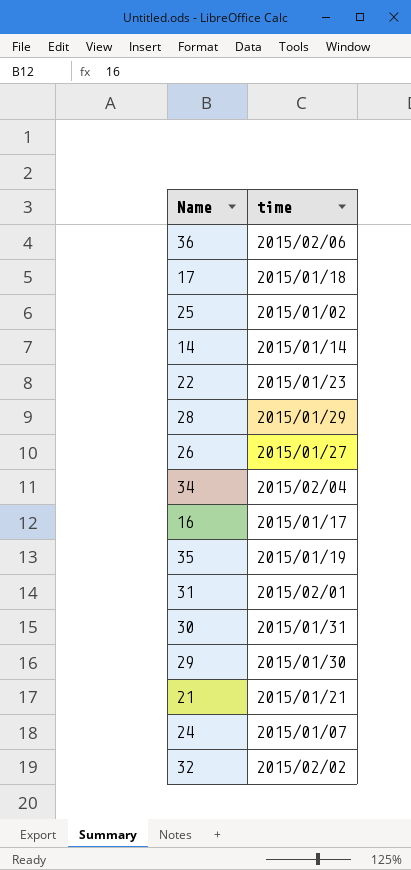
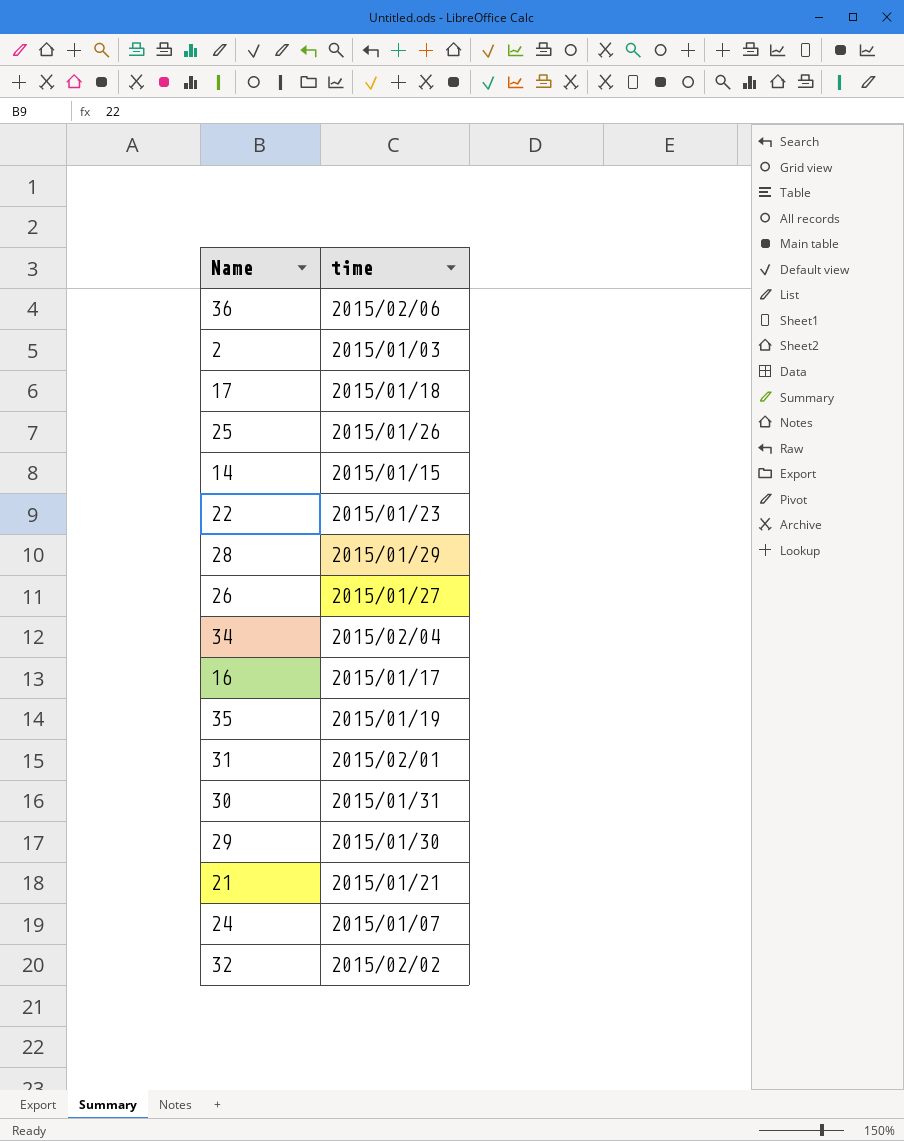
row 2: none -> 2015/01/03
25 | time: 2015/01/02 -> 2015/01/26
14 | time: 2015/01/14 -> 2015/01/15

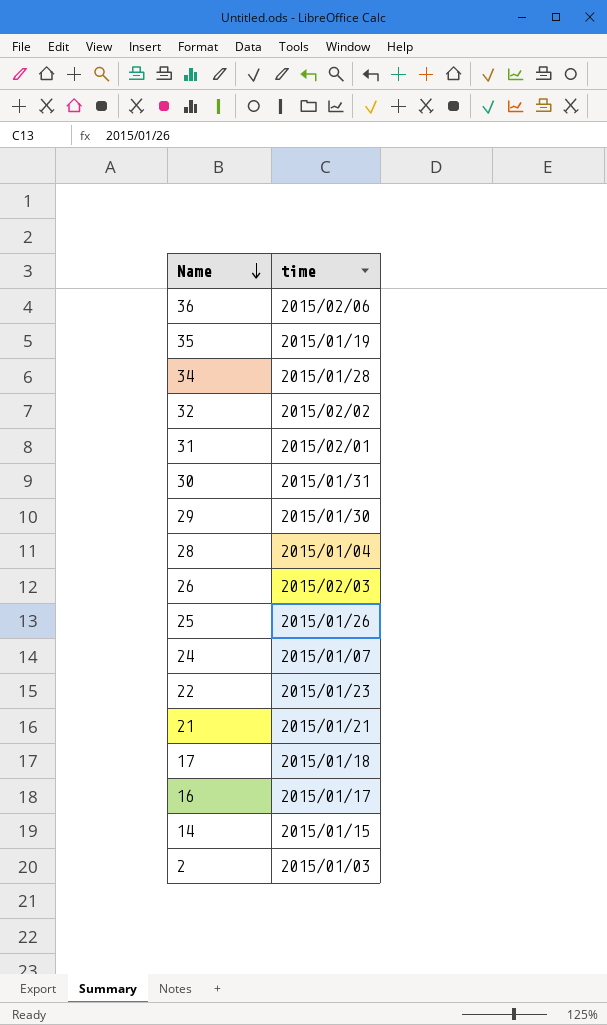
row order: none -> Name descending
34 | time: 2015/02/04 -> 2015/01/28
28 | time: 2015/01/29 -> 2015/01/04
26 | time: 2015/01/27 -> 2015/02/03

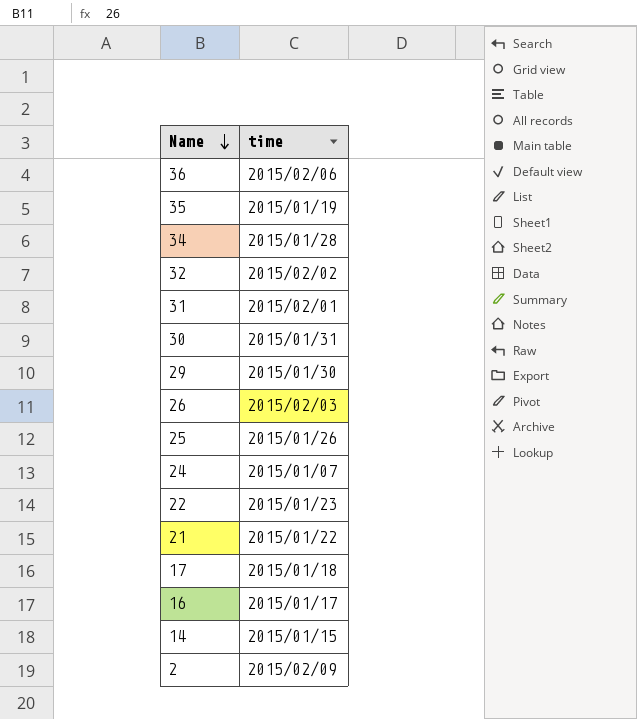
row 28: 2015/01/04 -> none
21 | time: 2015/01/21 -> 2015/01/22
2 | time: 2015/01/03 -> 2015/02/09

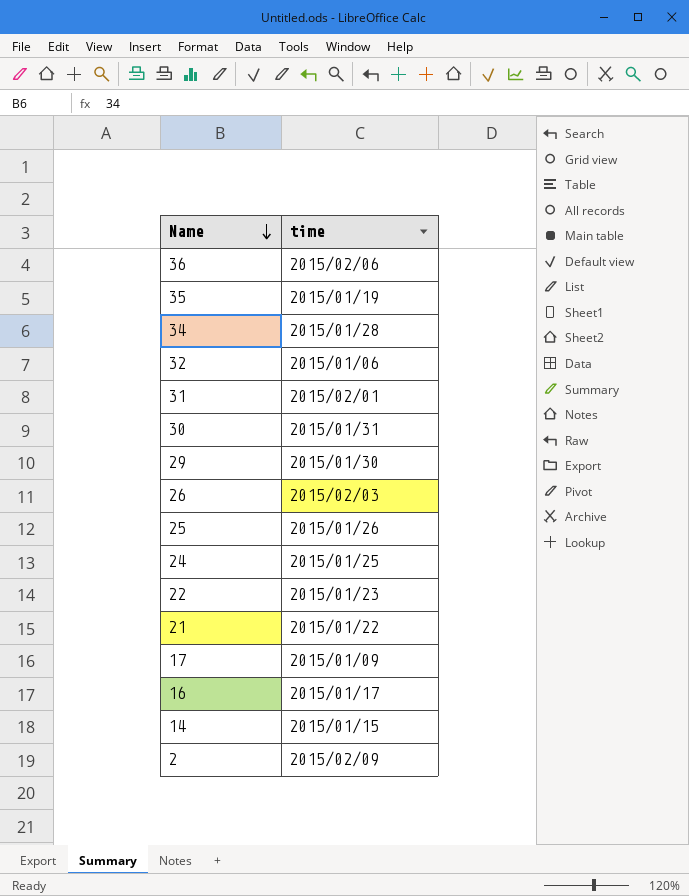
32 | time: 2015/02/02 -> 2015/01/06
24 | time: 2015/01/07 -> 2015/01/25
17 | time: 2015/01/18 -> 2015/01/09

